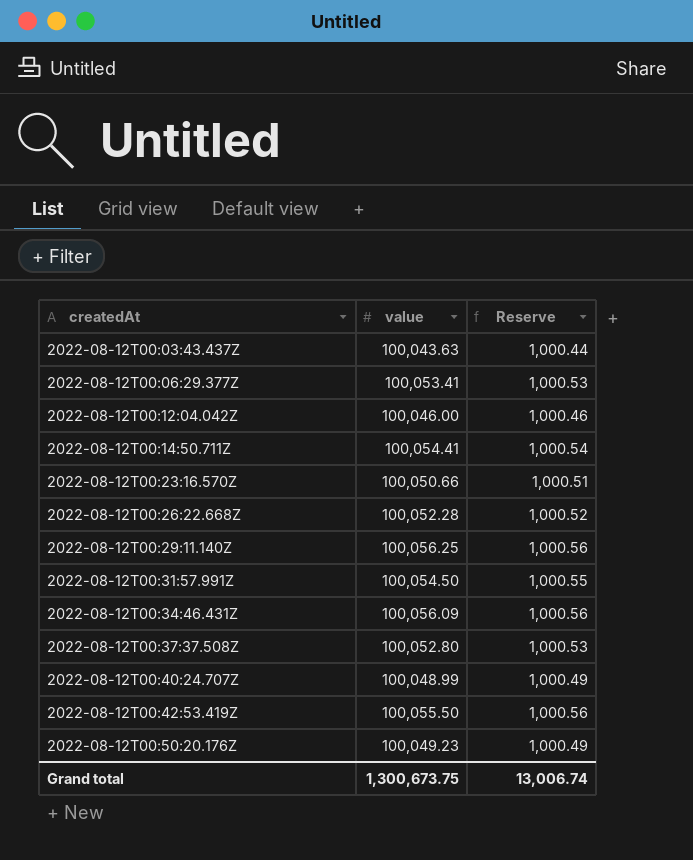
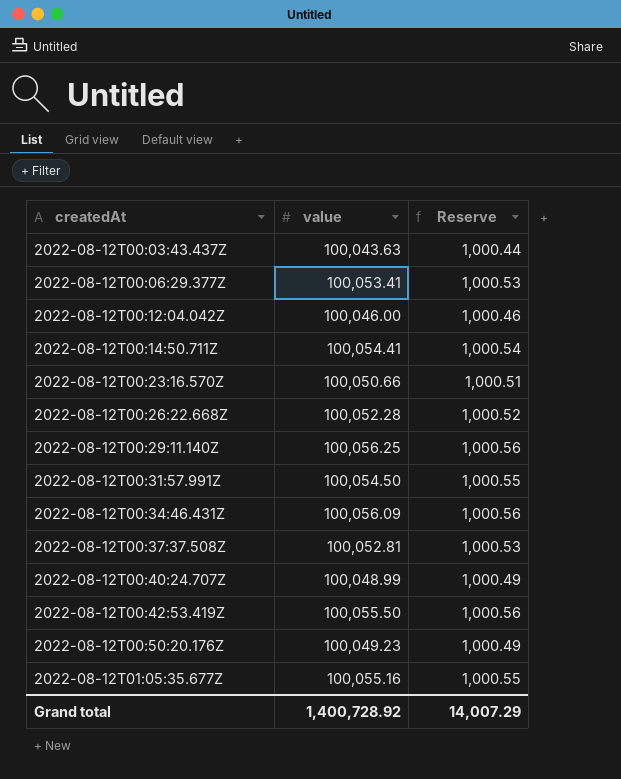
2022-08-12T00:37:37.508Z | value: 100,052.80 -> 100,052.81
row 2022-08-12T01:05:35.677Z: none -> 100,055.16 | 1,000.55
Grand total | value: 1,300,673.75 -> 1,400,728.92
Grand total | Reserve: 13,006.74 -> 14,007.29

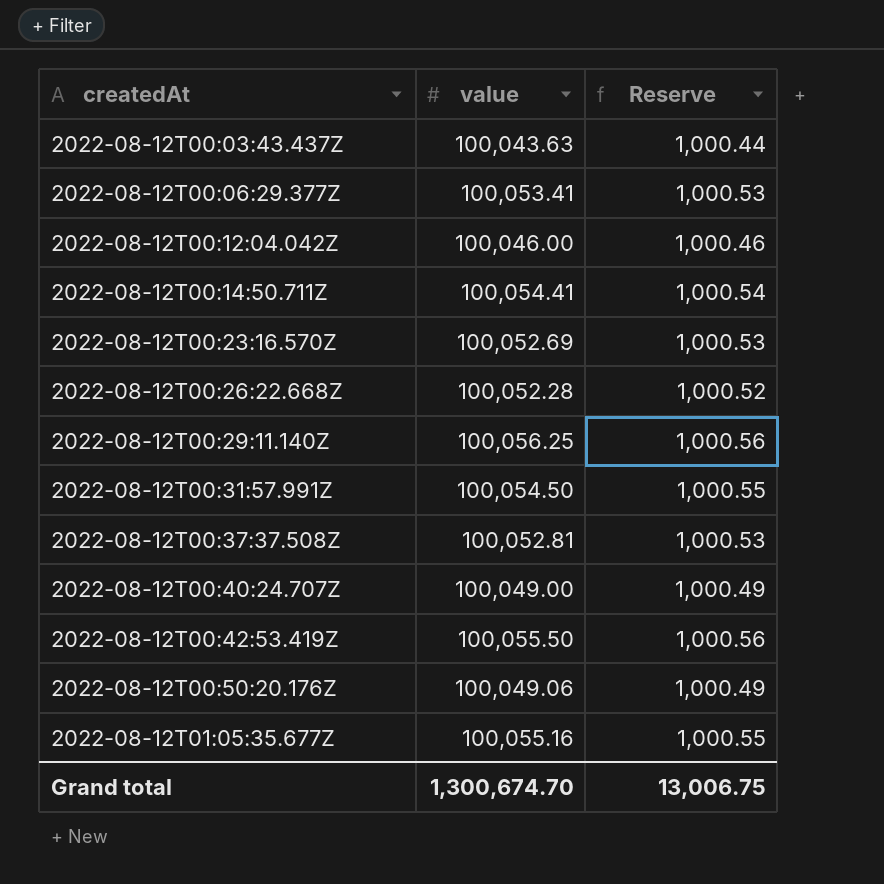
row 2022-08-12T00:34:46.431Z: 100,056.09 | 1,000.56 -> none
2022-08-12T00:23:16.570Z | value: 100,050.66 -> 100,052.69
2022-08-12T00:23:16.570Z | Reserve: 1,000.51 -> 1,000.53
2022-08-12T00:40:24.707Z | value: 100,048.99 -> 100,049.00
2022-08-12T00:50:20.176Z | value: 100,049.23 -> 100,049.06
Grand total | value: 1,400,728.92 -> 1,300,674.70
Grand total | Reserve: 14,007.29 -> 13,006.75

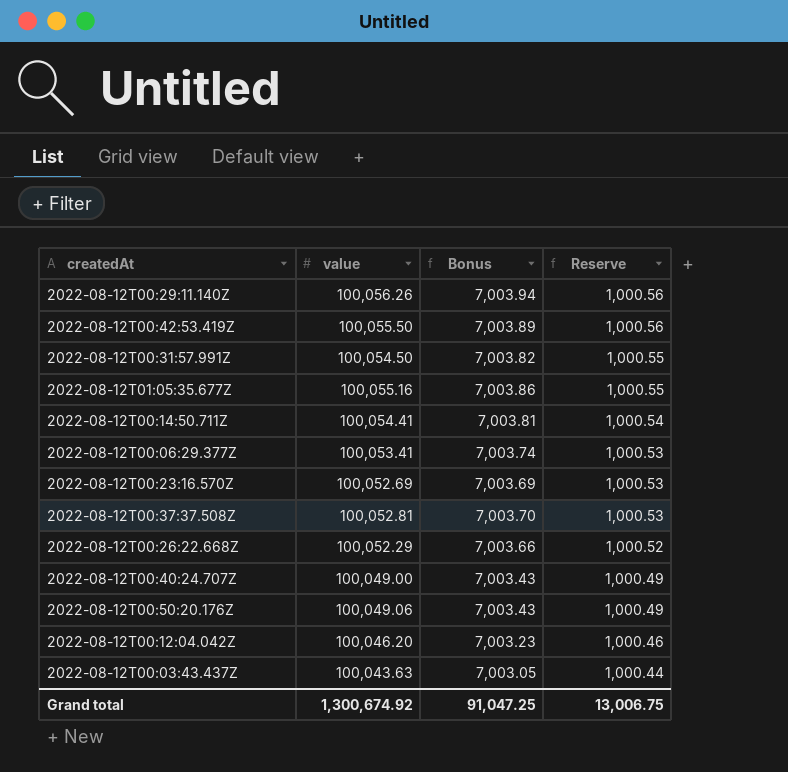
row order: createdAt ascending -> Reserve descending
column Bonus | formula: none -> [value] * 0.07
2022-08-12T00:29:11.140Z | value: 100,056.25 -> 100,056.26
2022-08-12T00:26:22.668Z | value: 100,052.28 -> 100,052.29
2022-08-12T00:12:04.042Z | value: 100,046.00 -> 100,046.20
Grand total | value: 1,300,674.70 -> 1,300,674.92

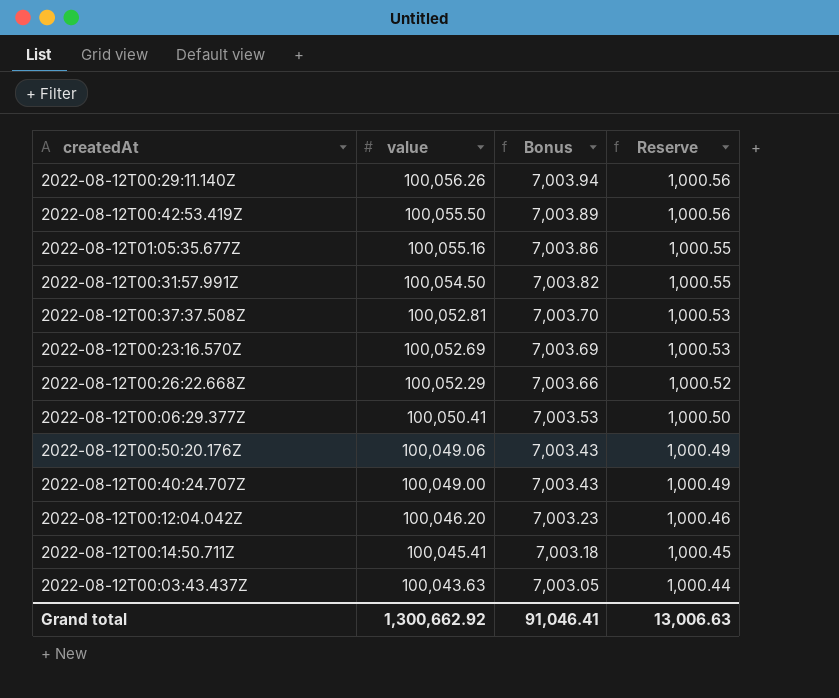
row order: Reserve descending -> value descending
2022-08-12T00:06:29.377Z | value: 100,053.41 -> 100,050.41
2022-08-12T00:06:29.377Z | Bonus: 7,003.74 -> 7,003.53
2022-08-12T00:06:29.377Z | Reserve: 1,000.53 -> 1,000.50
2022-08-12T00:14:50.711Z | value: 100,054.41 -> 100,045.41
2022-08-12T00:14:50.711Z | Bonus: 7,003.81 -> 7,003.18
2022-08-12T00:14:50.711Z | Reserve: 1,000.54 -> 1,000.45
Grand total | value: 1,300,674.92 -> 1,300,662.92
Grand total | Bonus: 91,047.25 -> 91,046.41
Grand total | Reserve: 13,006.75 -> 13,006.63

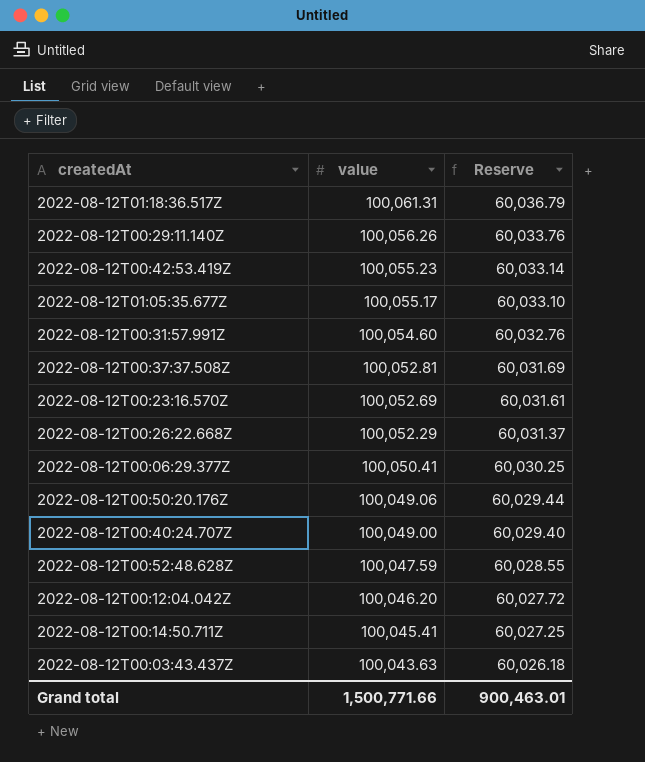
column Bonus | formula: [value] * 0.07 -> none
column Reserve | formula: [value] * 0.01 -> [value] * 0.6
row 2022-08-12T01:18:36.517Z: none -> 100,061.31 | 60,036.79
2022-08-12T00:42:53.419Z | value: 100,055.50 -> 100,055.23
2022-08-12T01:05:35.677Z | value: 100,055.16 -> 100,055.17
2022-08-12T00:31:57.991Z | value: 100,054.50 -> 100,054.60
row 2022-08-12T00:52:48.628Z: none -> 100,047.59 | 60,028.55
Grand total | value: 1,300,662.92 -> 1,500,771.66
Grand total | Reserve: 13,006.63 -> 900,463.01

